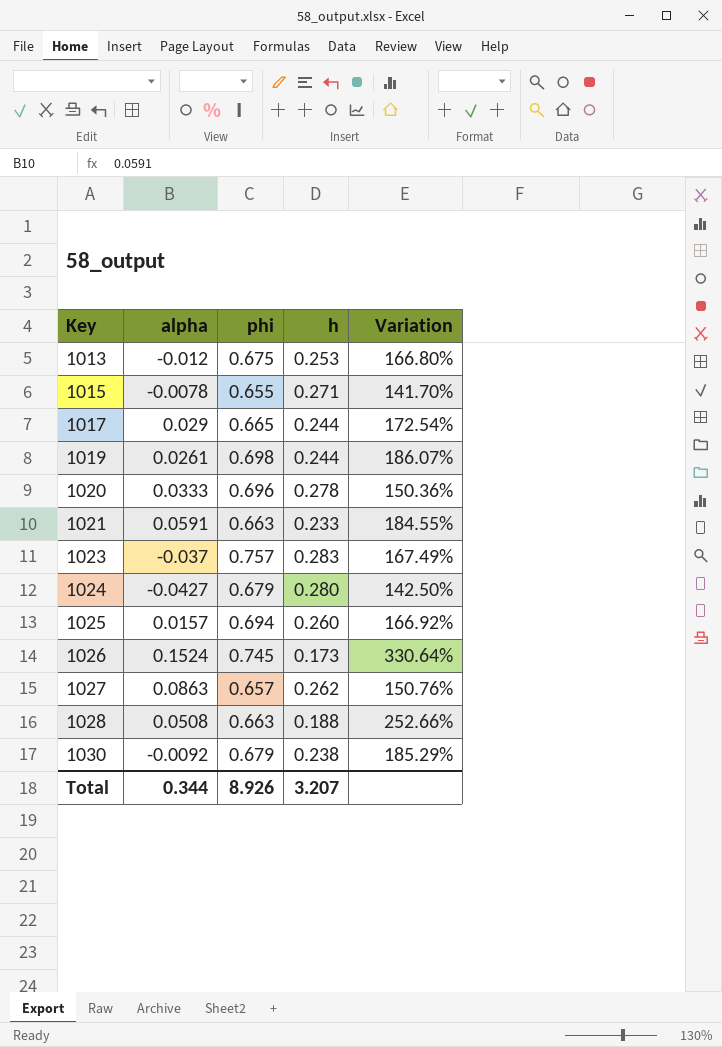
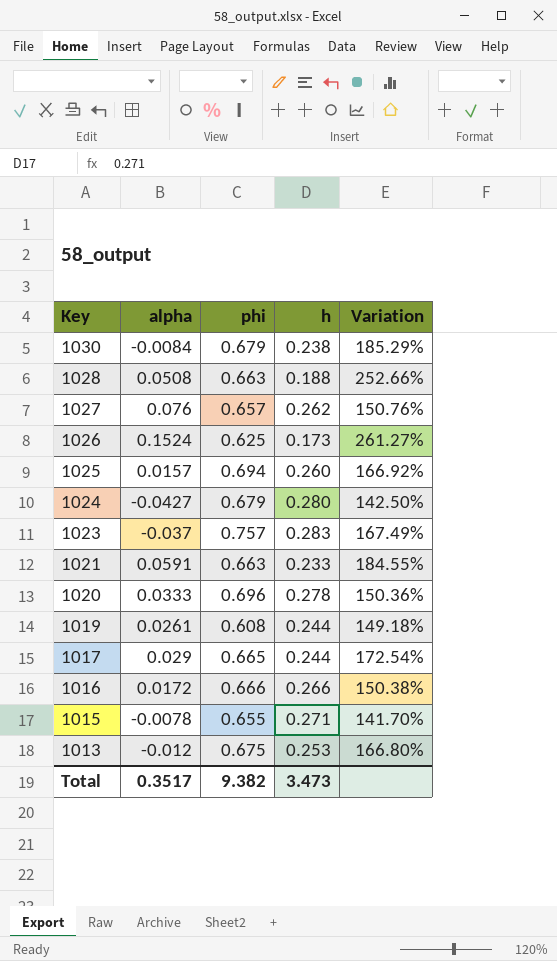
row order: Key ascending -> Key descending
1030 | alpha: -0.0092 -> -0.0084
1027 | alpha: 0.0863 -> 0.076
1026 | phi: 0.745 -> 0.625
1026 | Variation: 330.64% -> 261.27%
1019 | phi: 0.698 -> 0.608
1019 | Variation: 186.07% -> 149.18%
row 1016: none -> 0.0172 | 0.666 | 0.266 | 150.38%
Total | alpha: 0.344 -> 0.3517
Total | phi: 8.926 -> 9.382
Total | h: 3.207 -> 3.473

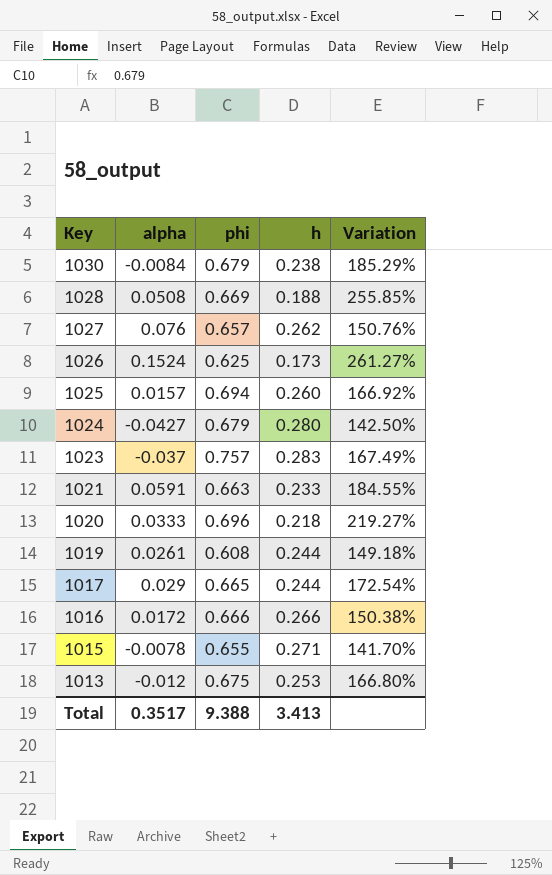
1028 | phi: 0.663 -> 0.669
1028 | Variation: 252.66% -> 255.85%
1020 | h: 0.278 -> 0.218
1020 | Variation: 150.36% -> 219.27%
Total | phi: 9.382 -> 9.388
Total | h: 3.473 -> 3.413

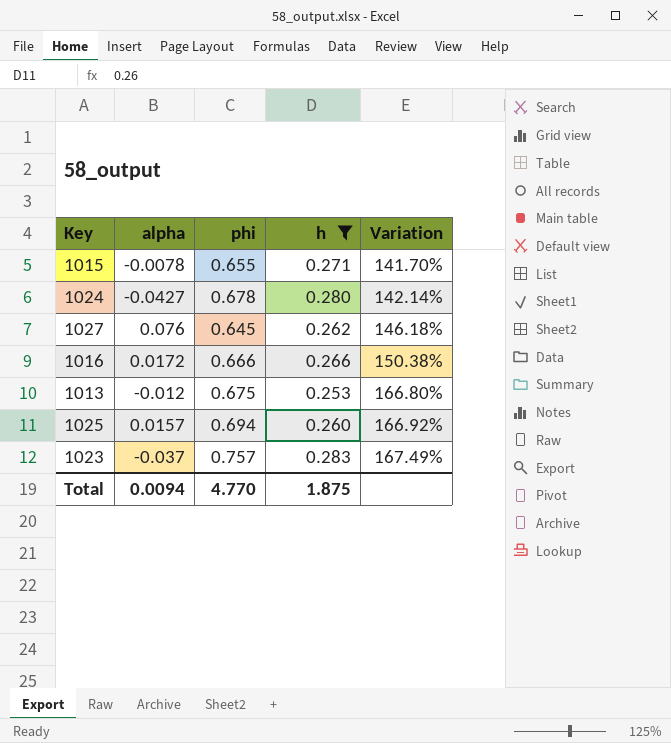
filter: none -> h >= 0.253
row order: Key descending -> Variation ascending
1024 | phi: 0.679 -> 0.678
1024 | Variation: 142.50% -> 142.14%
1027 | phi: 0.657 -> 0.645
1027 | Variation: 150.76% -> 146.18%
Total | alpha: 0.3517 -> 0.0094
Total | phi: 9.388 -> 4.770
Total | h: 3.413 -> 1.875

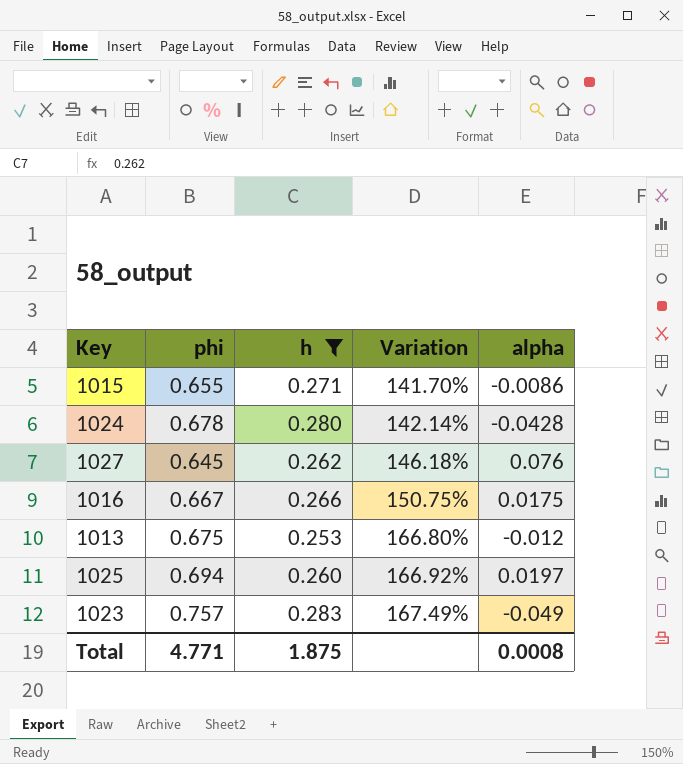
column alpha | position: 2 -> 5
1015 | alpha: -0.0078 -> -0.0086
1024 | alpha: -0.0427 -> -0.0428
1016 | phi: 0.666 -> 0.667
1016 | Variation: 150.38% -> 150.75%
1016 | alpha: 0.0172 -> 0.0175
1025 | alpha: 0.0157 -> 0.0197
1023 | alpha: -0.037 -> -0.049
Total | phi: 4.770 -> 4.771
Total | alpha: 0.0094 -> 0.0008

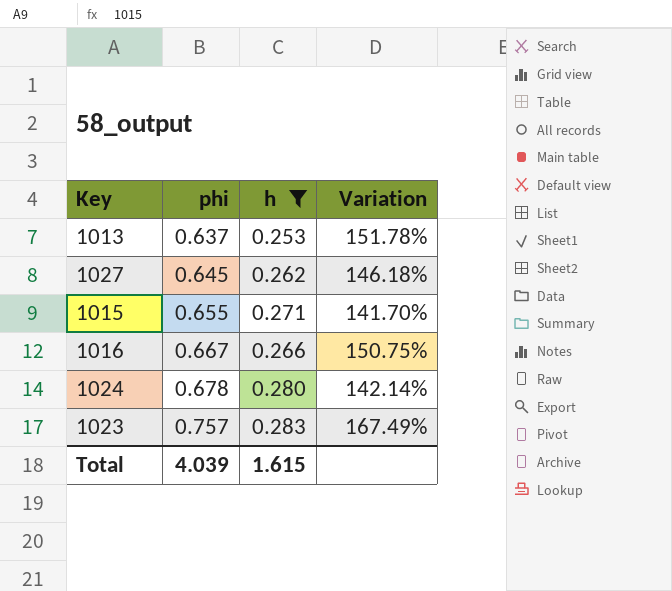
row order: Variation ascending -> phi ascending
column alpha | position: 5 -> none
row 1025: 0.694 | 0.260 | 166.92% | 0.0197 -> none
1013 | phi: 0.675 -> 0.637
1013 | Variation: 166.80% -> 151.78%
Total | phi: 4.771 -> 4.039
Total | h: 1.875 -> 1.615

